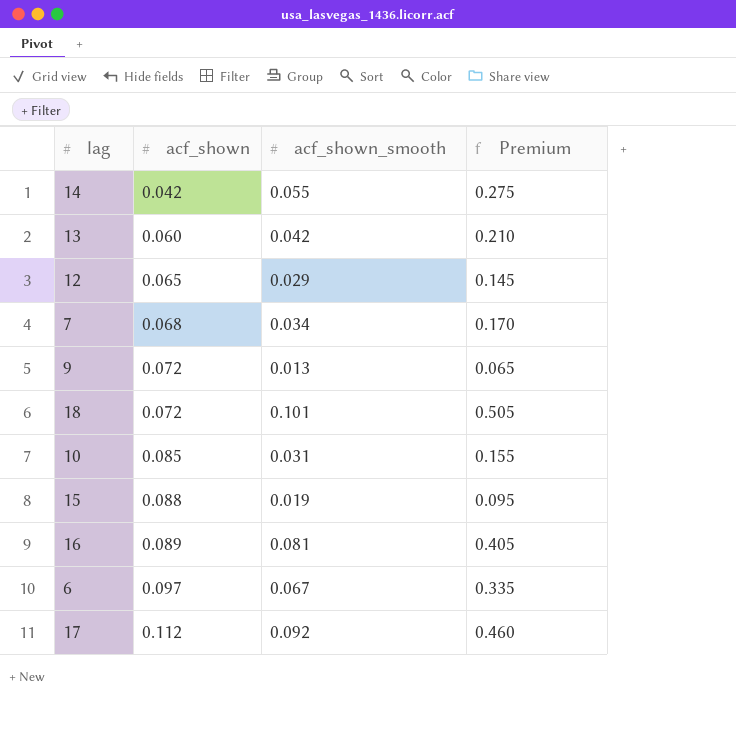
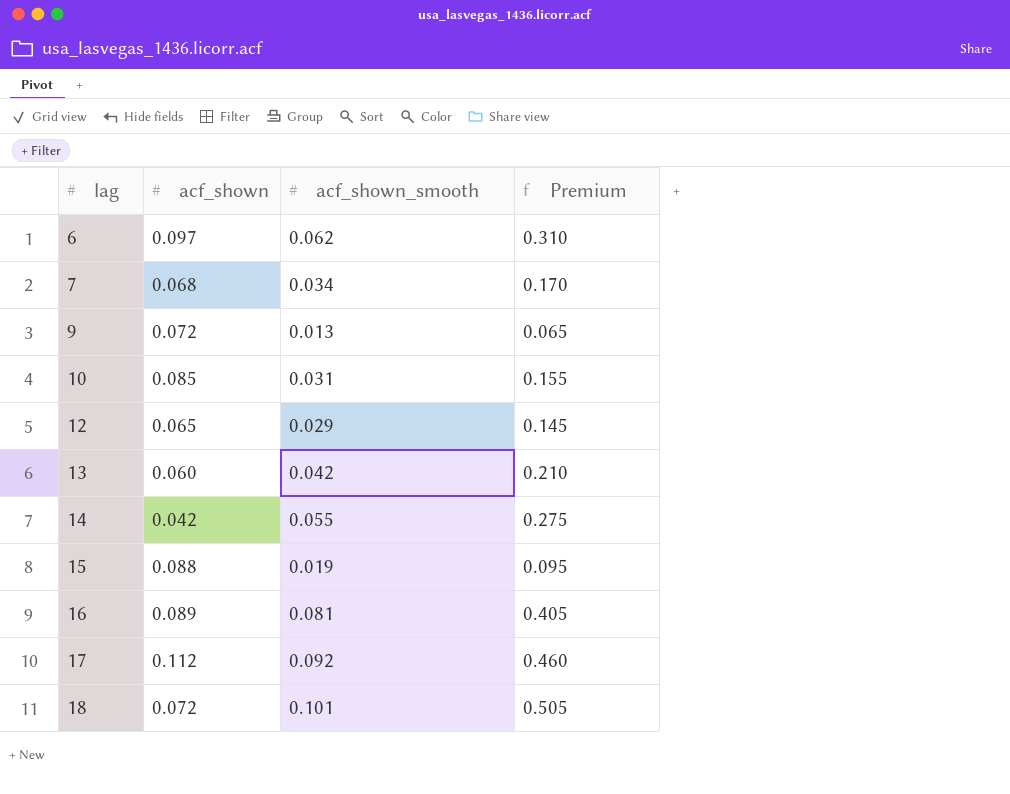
row order: acf_shown ascending -> lag ascending
6 | acf_shown_smooth: 0.067 -> 0.062
6 | Premium: 0.335 -> 0.310

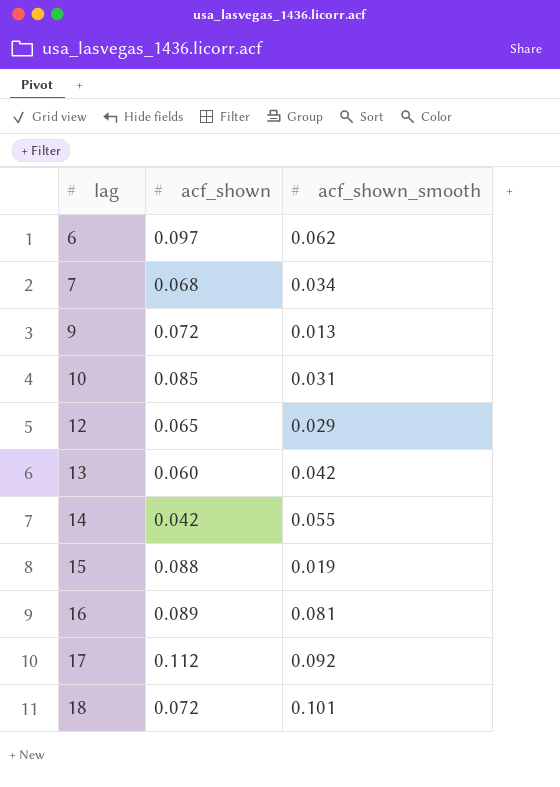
column Premium | formula: [acf_shown_smooth] * 5 -> none

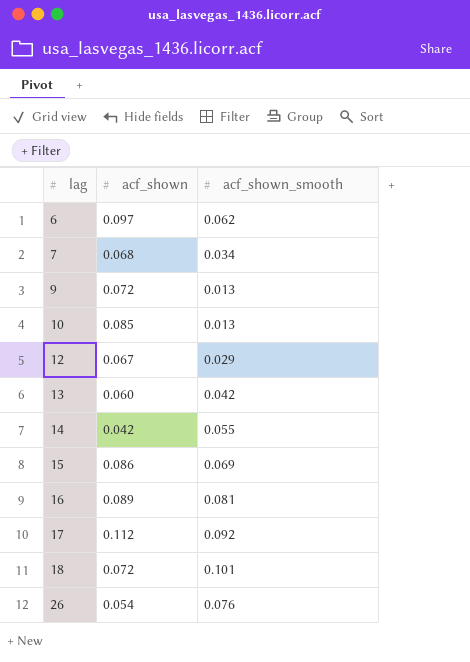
10 | acf_shown_smooth: 0.031 -> 0.013
12 | acf_shown: 0.065 -> 0.067
15 | acf_shown: 0.088 -> 0.086
15 | acf_shown_smooth: 0.019 -> 0.069
row 26: none -> 0.054 | 0.076

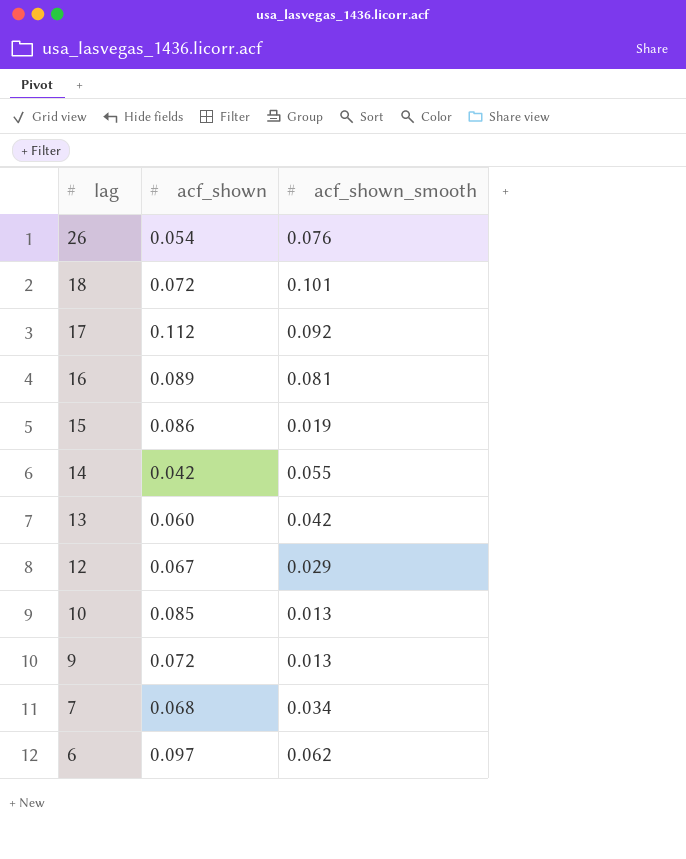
row order: lag ascending -> lag descending
15 | acf_shown_smooth: 0.069 -> 0.019

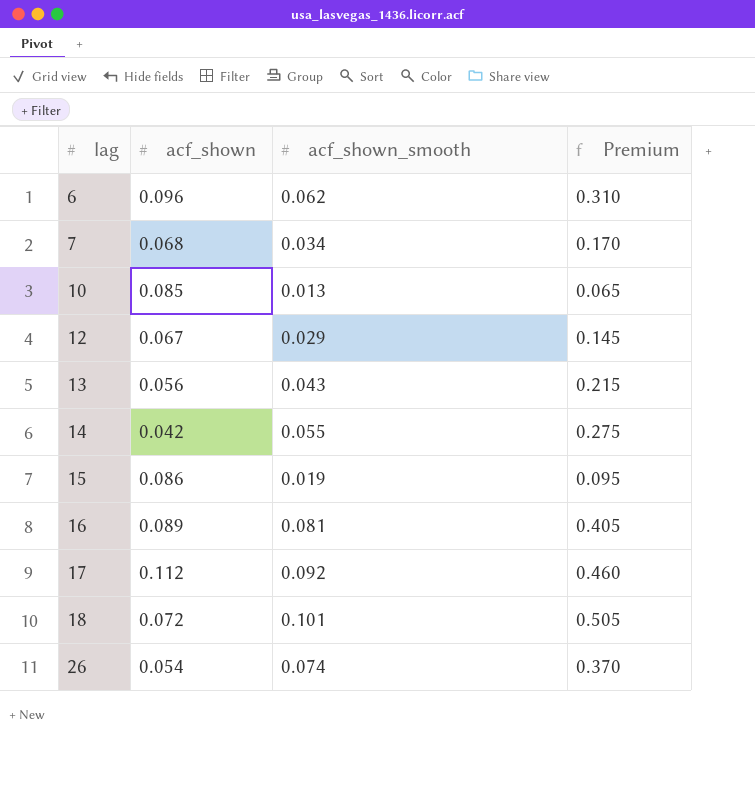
row order: lag descending -> lag ascending
column Premium | formula: none -> [acf_shown_smooth] * 5
row 9: 0.072 | 0.013 -> none
6 | acf_shown: 0.097 -> 0.096
13 | acf_shown: 0.060 -> 0.056
13 | acf_shown_smooth: 0.042 -> 0.043
26 | acf_shown_smooth: 0.076 -> 0.074

